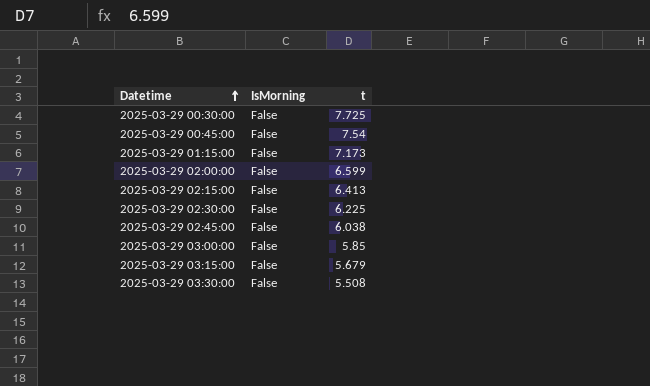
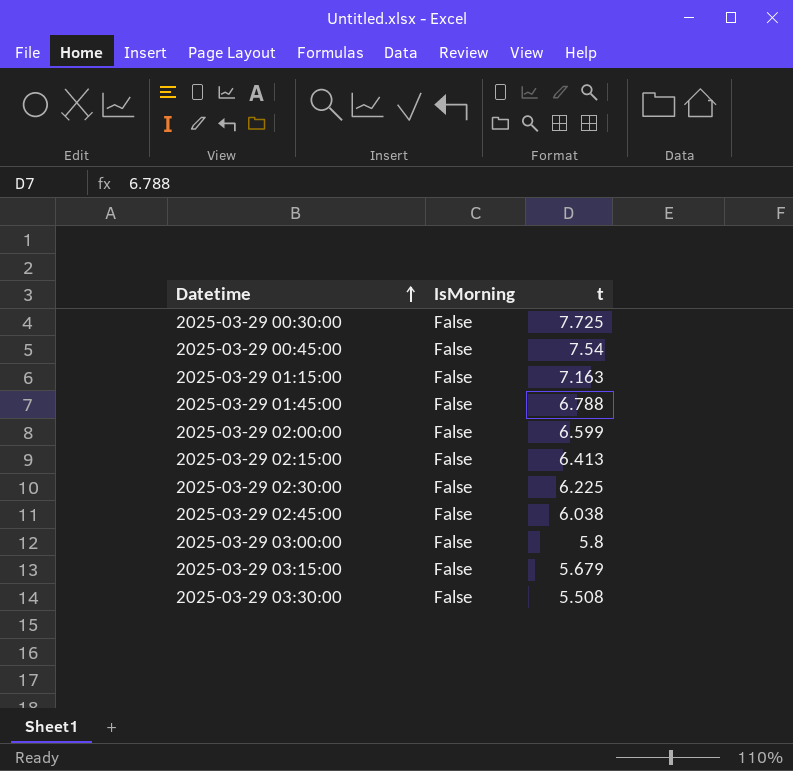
2025-03-29 01:15:00 | t: 7.173 -> 7.163
row 2025-03-29 01:45:00: none -> False | 6.788
2025-03-29 03:00:00 | t: 5.85 -> 5.8

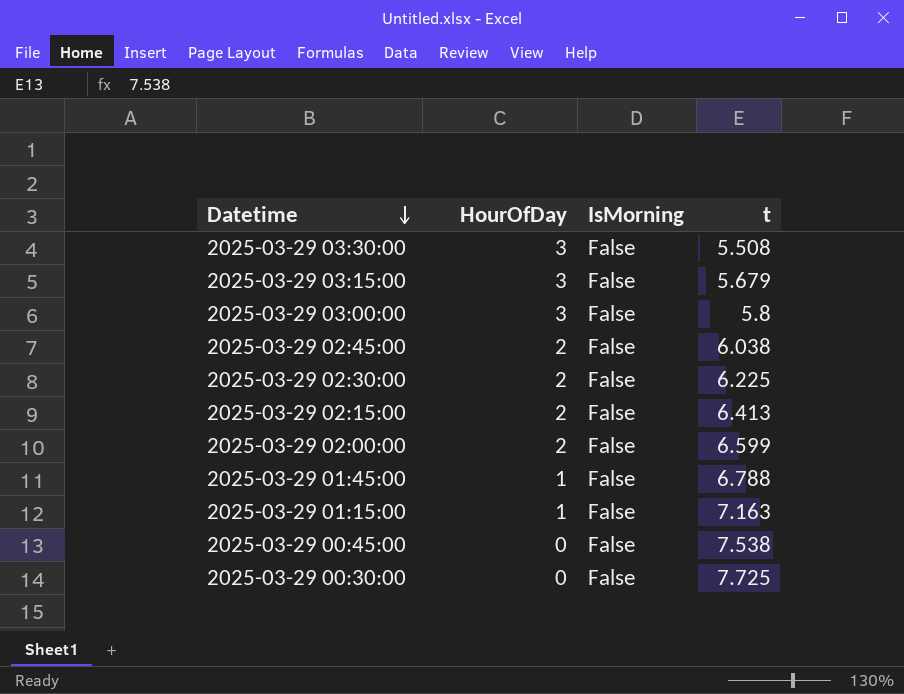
row order: Datetime ascending -> Datetime descending
column HourOfDay | position: none -> 2
2025-03-29 00:45:00 | t: 7.54 -> 7.538

